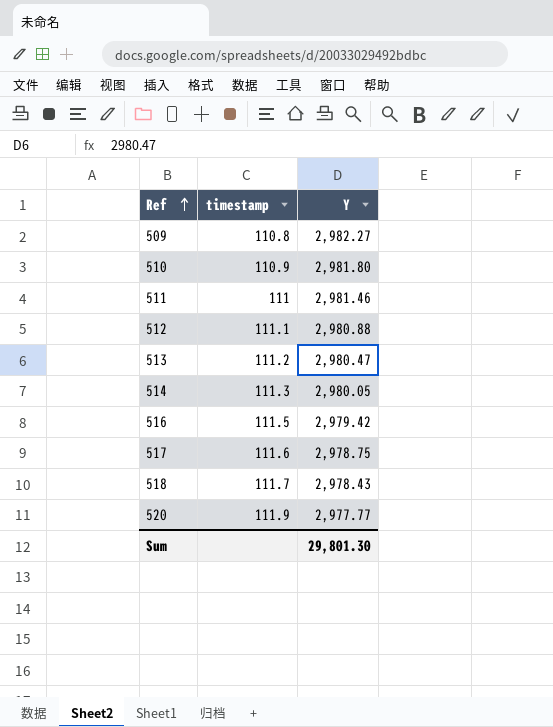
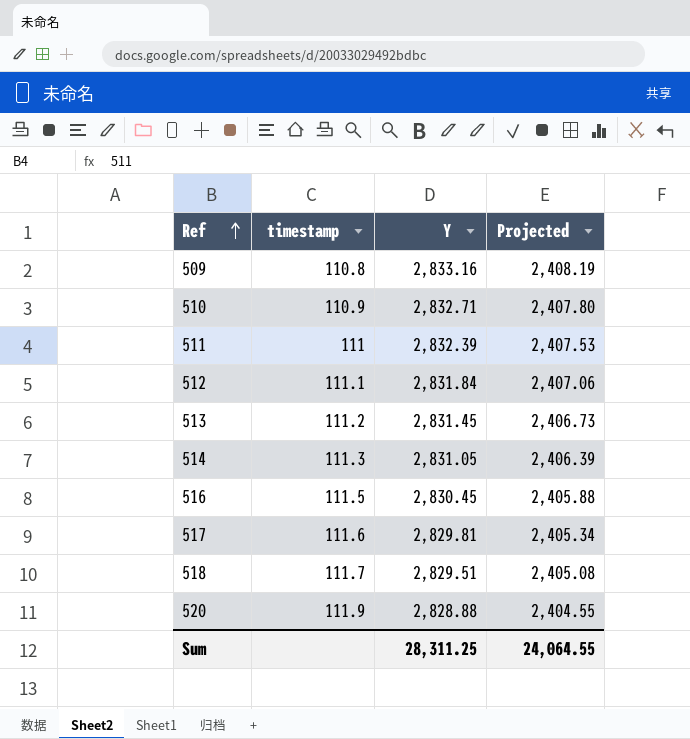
column Projected | formula: none -> [Y] * 0.85
509 | Y: 2,982.27 -> 2,833.16
510 | Y: 2,981.80 -> 2,832.71
511 | Y: 2,981.46 -> 2,832.39
512 | Y: 2,980.88 -> 2,831.84
513 | Y: 2,980.47 -> 2,831.45
514 | Y: 2,980.05 -> 2,831.05
516 | Y: 2,979.42 -> 2,830.45
517 | Y: 2,978.75 -> 2,829.81
518 | Y: 2,978.43 -> 2,829.51
520 | Y: 2,977.77 -> 2,828.88
Sum | Y: 29,801.30 -> 28,311.25

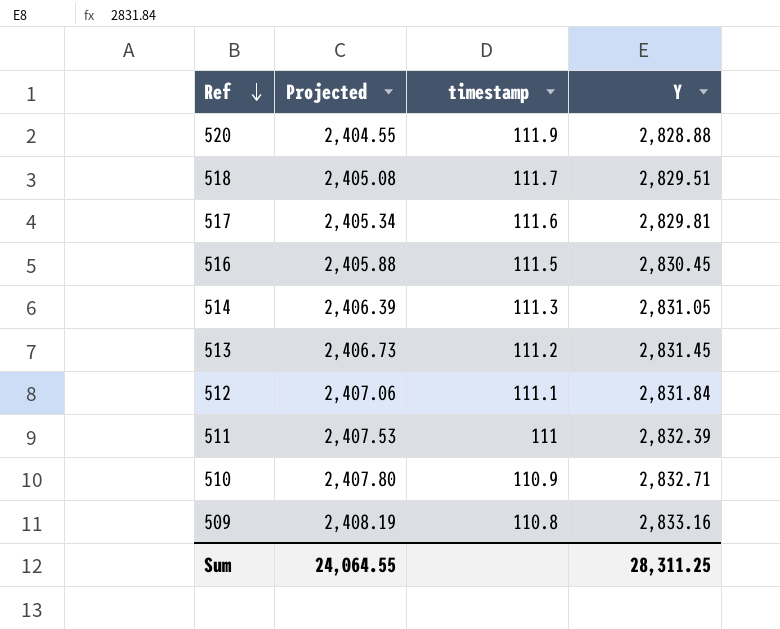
row order: Ref ascending -> Ref descending
column Projected | position: 4 -> 2

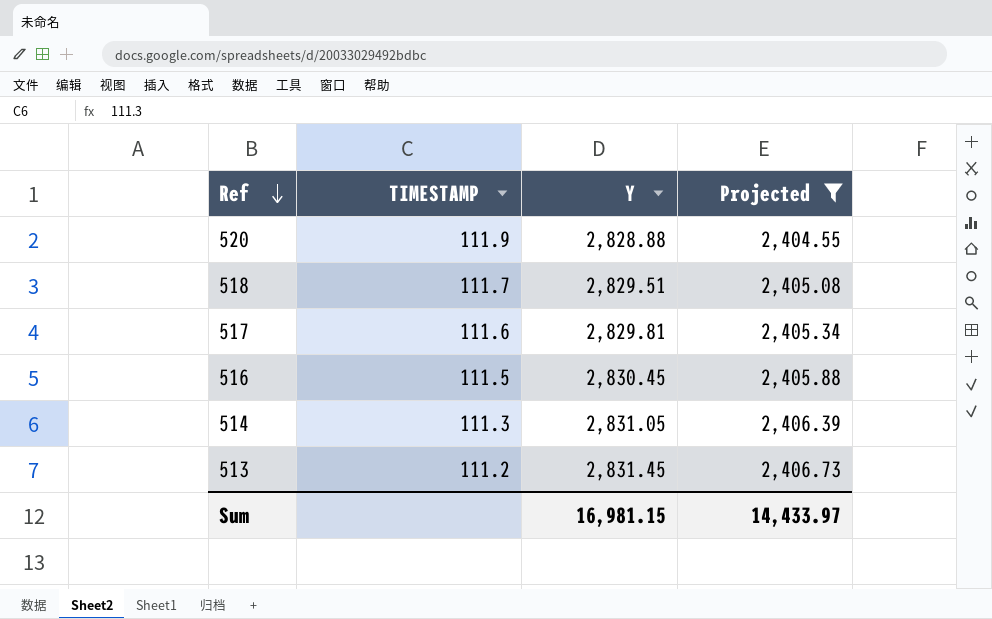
filter: none -> Projected <= 2,406.73
column name: timestamp -> TIMESTAMP
column Projected | position: 2 -> 4
Sum | Y: 28,311.25 -> 16,981.15
Sum | Projected: 24,064.55 -> 14,433.97

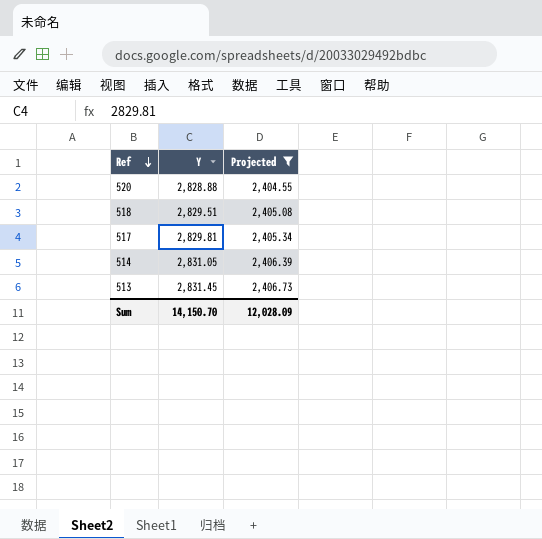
column TIMESTAMP | position: 2 -> none
row 516: 111.5 | 2,830.45 | 2,405.88 -> none
Sum | Y: 16,981.15 -> 14,150.70
Sum | Projected: 14,433.97 -> 12,028.09

